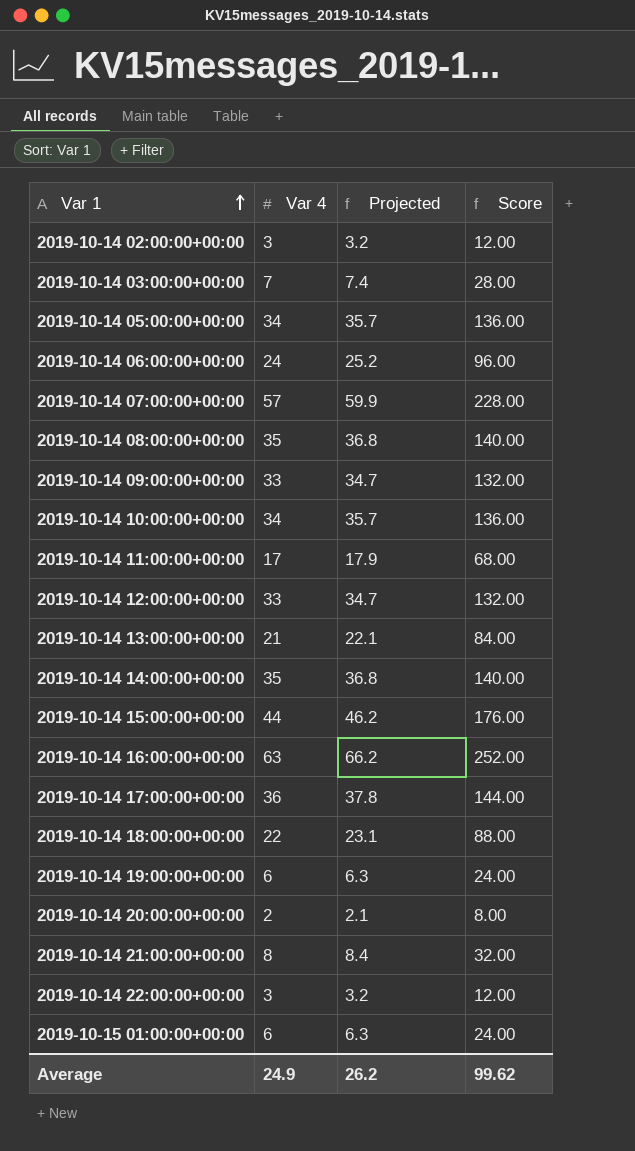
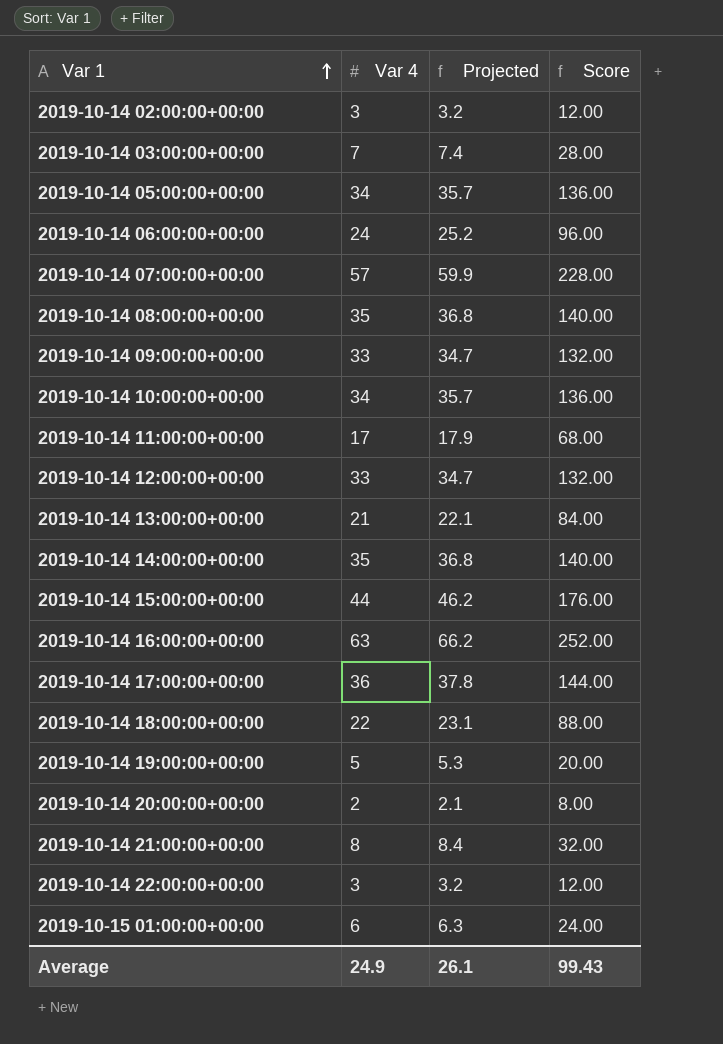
2019-10-14 19:00:00+00:00 | Var 4: 6 -> 5
2019-10-14 19:00:00+00:00 | Projected: 6.3 -> 5.3
2019-10-14 19:00:00+00:00 | Score: 24.00 -> 20.00
Average | Projected: 26.2 -> 26.1
Average | Score: 99.62 -> 99.43

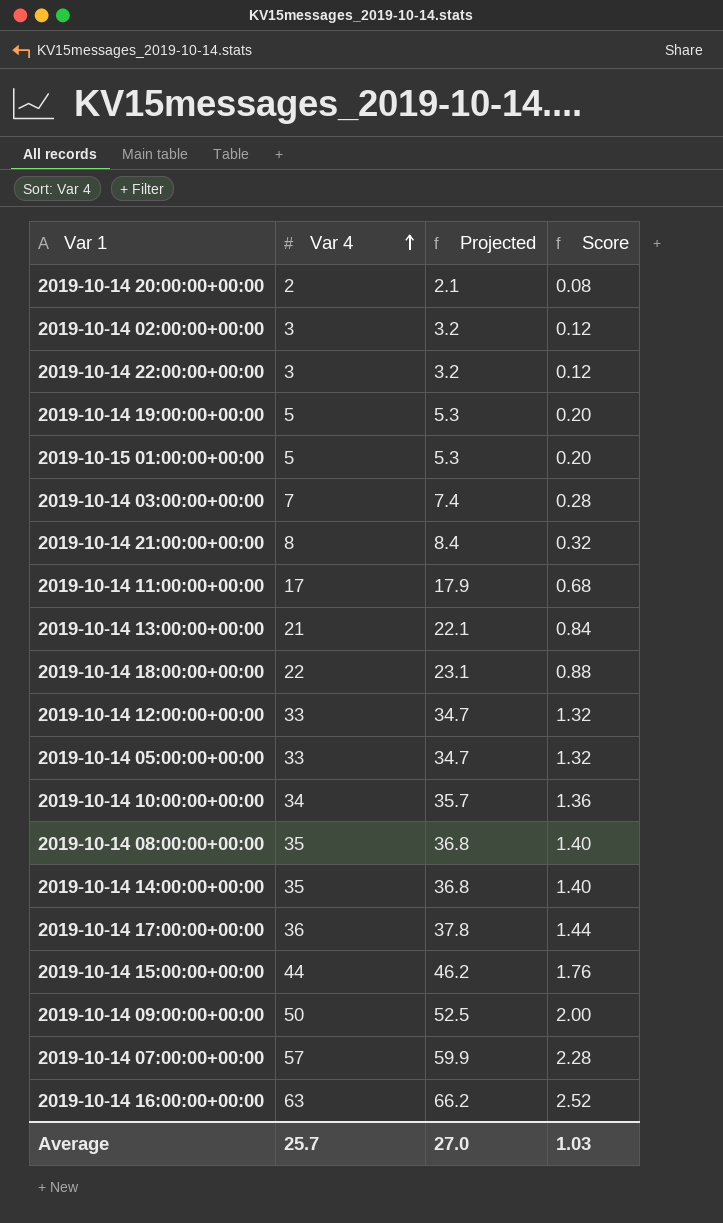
row order: Var 1 ascending -> Var 4 ascending
column Score | formula: [Var 4] * 4 -> [Var 4] * 0.04
row 2019-10-14 06:00:00+00:00: 24 | 25.2 | 96.00 -> none
2019-10-15 01:00:00+00:00 | Var 4: 6 -> 5
2019-10-15 01:00:00+00:00 | Projected: 6.3 -> 5.3
2019-10-14 05:00:00+00:00 | Var 4: 34 -> 33
2019-10-14 05:00:00+00:00 | Projected: 35.7 -> 34.7
2019-10-14 09:00:00+00:00 | Var 4: 33 -> 50
2019-10-14 09:00:00+00:00 | Projected: 34.7 -> 52.5
Average | Var 4: 24.9 -> 25.7
Average | Projected: 26.1 -> 27.0
Average | Score: 99.43 -> 1.03

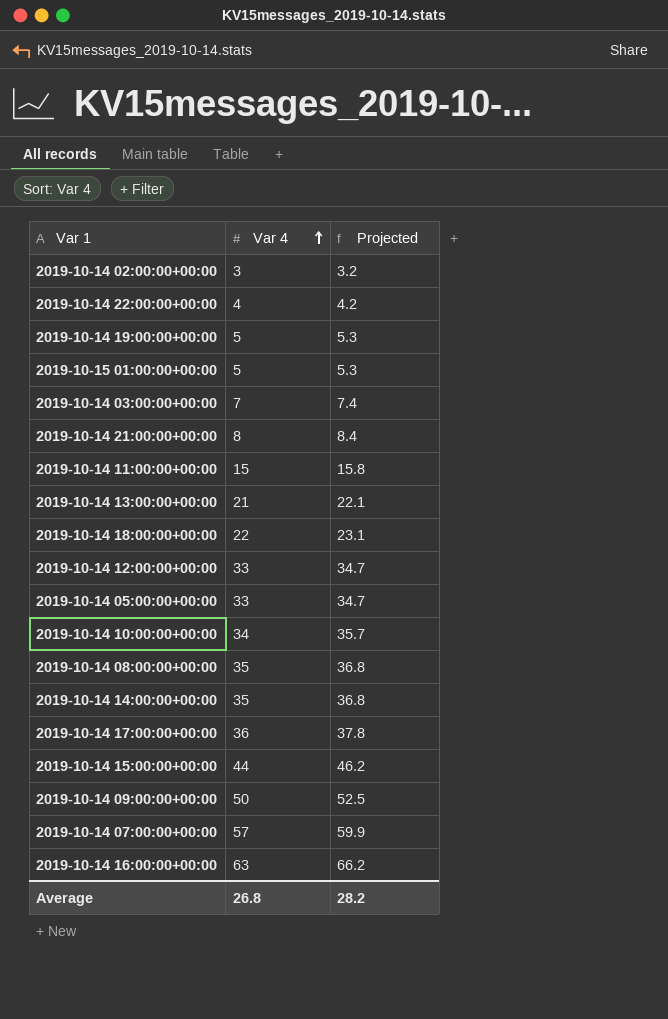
column Score | formula: [Var 4] * 0.04 -> none
row 2019-10-14 20:00:00+00:00: 2 | 2.1 | 0.08 -> none
2019-10-14 22:00:00+00:00 | Var 4: 3 -> 4
2019-10-14 22:00:00+00:00 | Projected: 3.2 -> 4.2
2019-10-14 11:00:00+00:00 | Var 4: 17 -> 15
2019-10-14 11:00:00+00:00 | Projected: 17.9 -> 15.8
Average | Var 4: 25.7 -> 26.8
Average | Projected: 27.0 -> 28.2

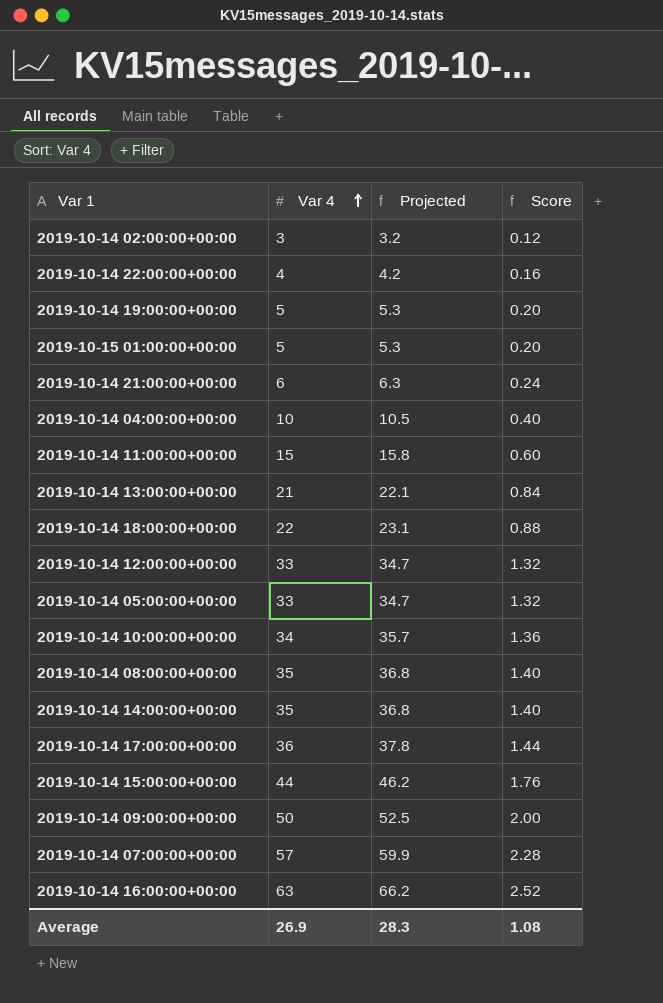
column Score | formula: none -> [Var 4] * 0.04
row 2019-10-14 03:00:00+00:00: 7 | 7.4 -> none
2019-10-14 21:00:00+00:00 | Var 4: 8 -> 6
2019-10-14 21:00:00+00:00 | Projected: 8.4 -> 6.3
row 2019-10-14 04:00:00+00:00: none -> 10 | 10.5 | 0.40
Average | Var 4: 26.8 -> 26.9
Average | Projected: 28.2 -> 28.3

